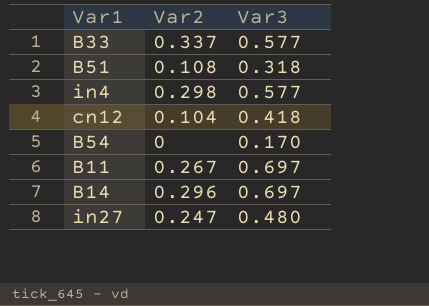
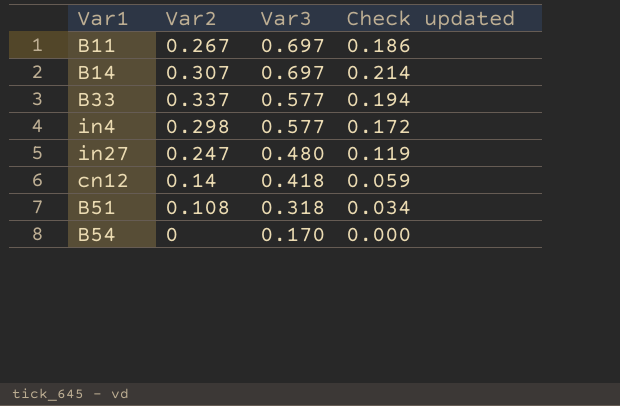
row order: none -> Var3 descending
column Check updated | formula: none -> [Var2] * [Var3]
B14 | Var2: 0.296 -> 0.307
cn12 | Var2: 0.104 -> 0.14

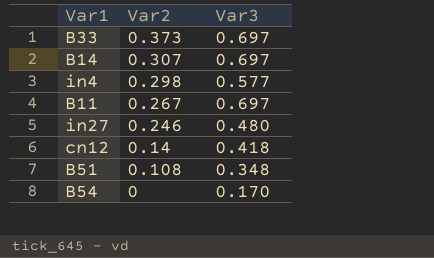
row order: Var3 descending -> Var2 descending
column Check updated | formula: [Var2] * [Var3] -> none
B33 | Var2: 0.337 -> 0.373
B33 | Var3: 0.577 -> 0.697
in27 | Var2: 0.247 -> 0.246
B51 | Var3: 0.318 -> 0.348

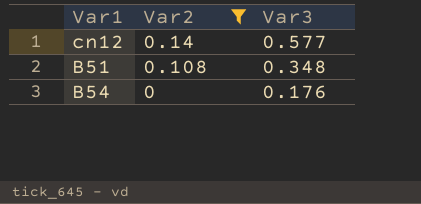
filter: none -> Var2 <= 0.14
cn12 | Var3: 0.418 -> 0.577
B54 | Var3: 0.170 -> 0.176

